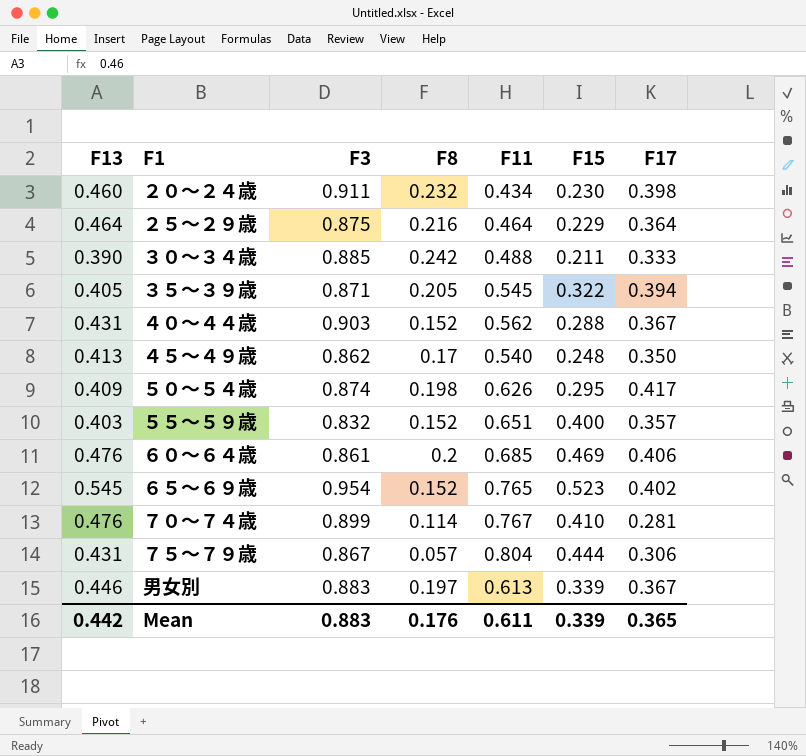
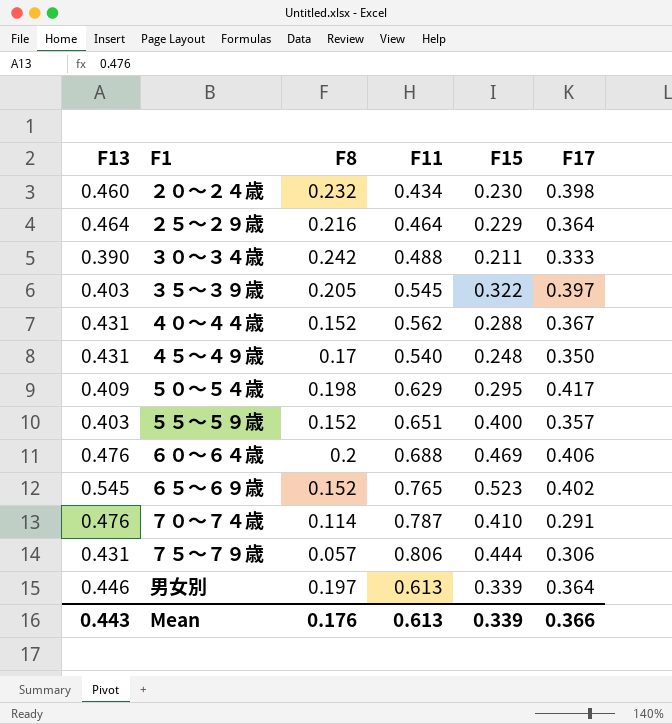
column F3 | position: 3 -> none
３５～３９歳 | F13: 0.405 -> 0.403
３５～３９歳 | F17: 0.394 -> 0.397
４５～４９歳 | F13: 0.413 -> 0.431
５０～５４歳 | F11: 0.626 -> 0.629
６０～６４歳 | F11: 0.685 -> 0.688
７０～７４歳 | F11: 0.767 -> 0.787
７０～７４歳 | F17: 0.281 -> 0.291
７５～７９歳 | F11: 0.804 -> 0.806
男女別 | F17: 0.367 -> 0.364
Mean | F13: 0.442 -> 0.443
Mean | F11: 0.611 -> 0.613
Mean | F17: 0.365 -> 0.366

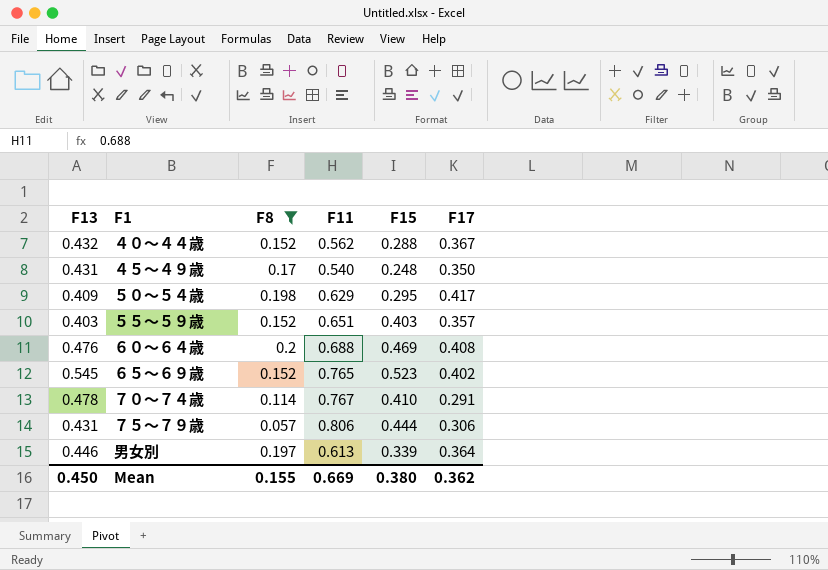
filter: none -> F8 <= 0.2
４０～４４歳 | F13: 0.431 -> 0.432
５５～５９歳 | F15: 0.400 -> 0.403
６０～６４歳 | F17: 0.406 -> 0.408
７０～７４歳 | F13: 0.476 -> 0.478
７０～７４歳 | F11: 0.787 -> 0.767
Mean | F13: 0.443 -> 0.450
Mean | F8: 0.176 -> 0.155
Mean | F11: 0.613 -> 0.669
Mean | F15: 0.339 -> 0.380
Mean | F17: 0.366 -> 0.362

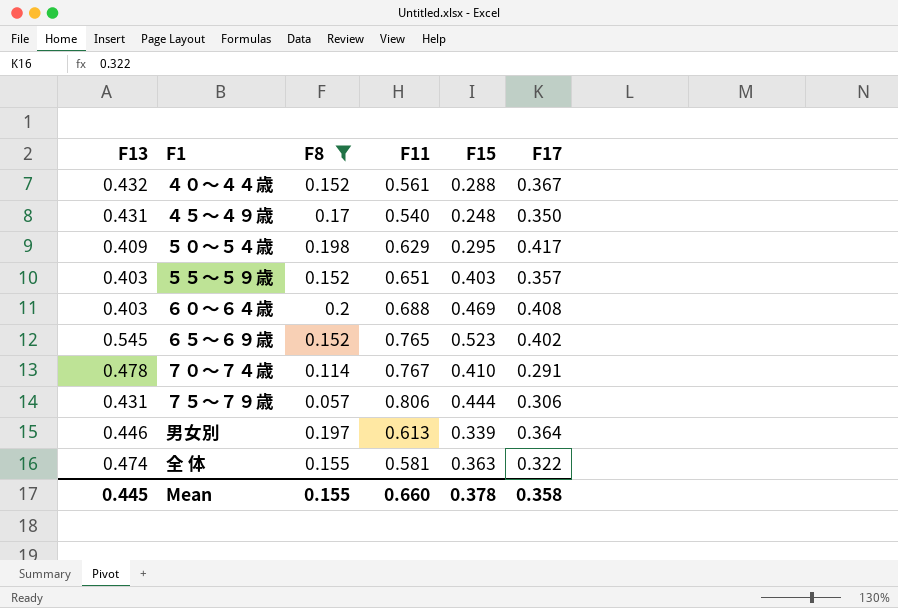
４０～４４歳 | F11: 0.562 -> 0.561
６０～６４歳 | F13: 0.476 -> 0.403
row 全 体: none -> 0.474 | 0.155 | 0.581 | 0.363 | 0.322
Mean | F13: 0.450 -> 0.445
Mean | F11: 0.669 -> 0.660
Mean | F15: 0.380 -> 0.378
Mean | F17: 0.362 -> 0.358

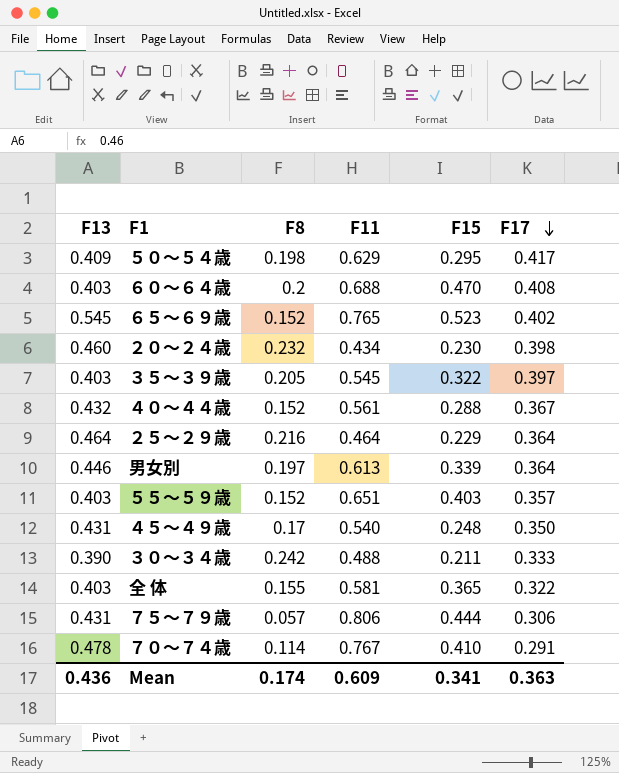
filter: F8 <= 0.2 -> none
row order: none -> F17 descending
６０～６４歳 | F15: 0.469 -> 0.470
全 体 | F13: 0.474 -> 0.403
全 体 | F15: 0.363 -> 0.365
Mean | F13: 0.445 -> 0.436
Mean | F8: 0.155 -> 0.174
Mean | F11: 0.660 -> 0.609
Mean | F15: 0.378 -> 0.341
Mean | F17: 0.358 -> 0.363

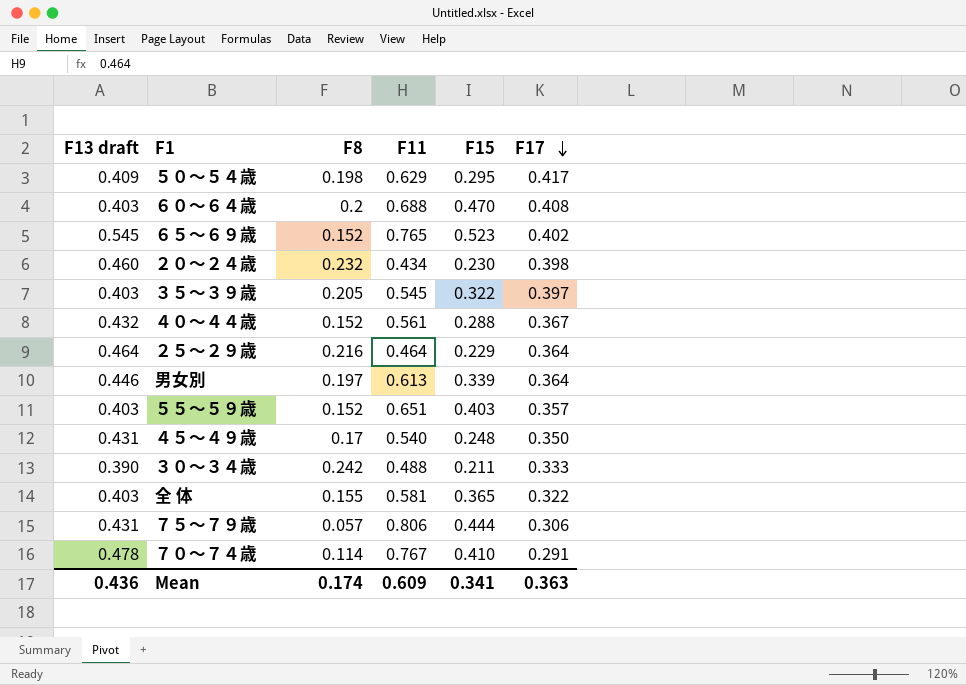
column name: F13 -> F13 draft

